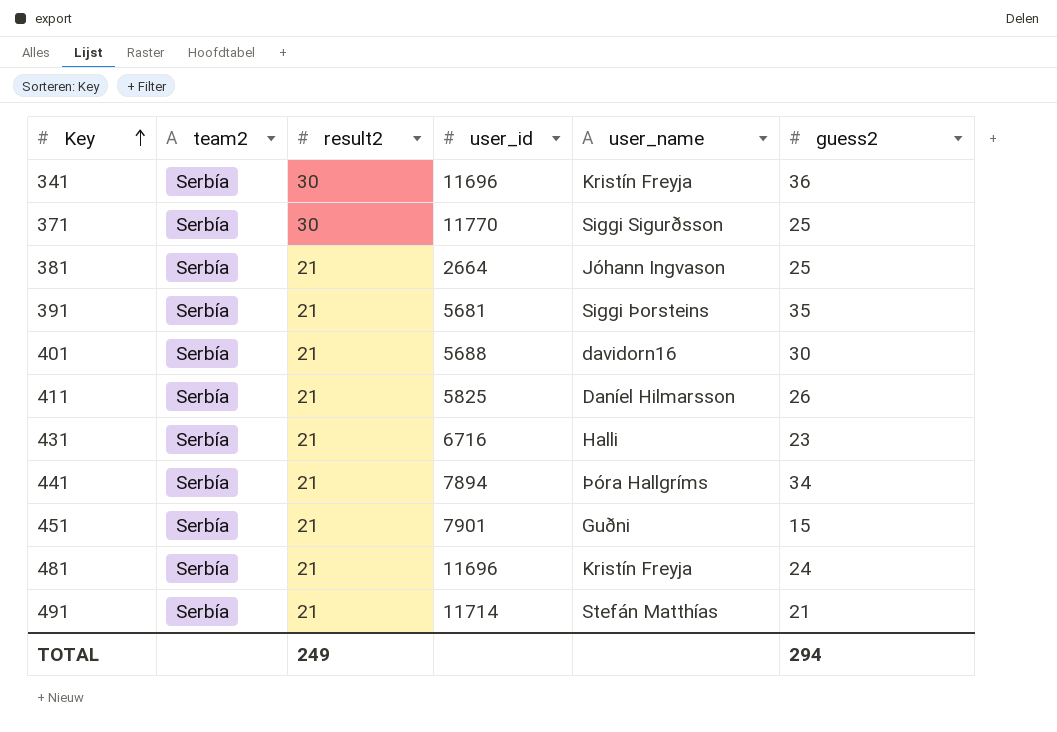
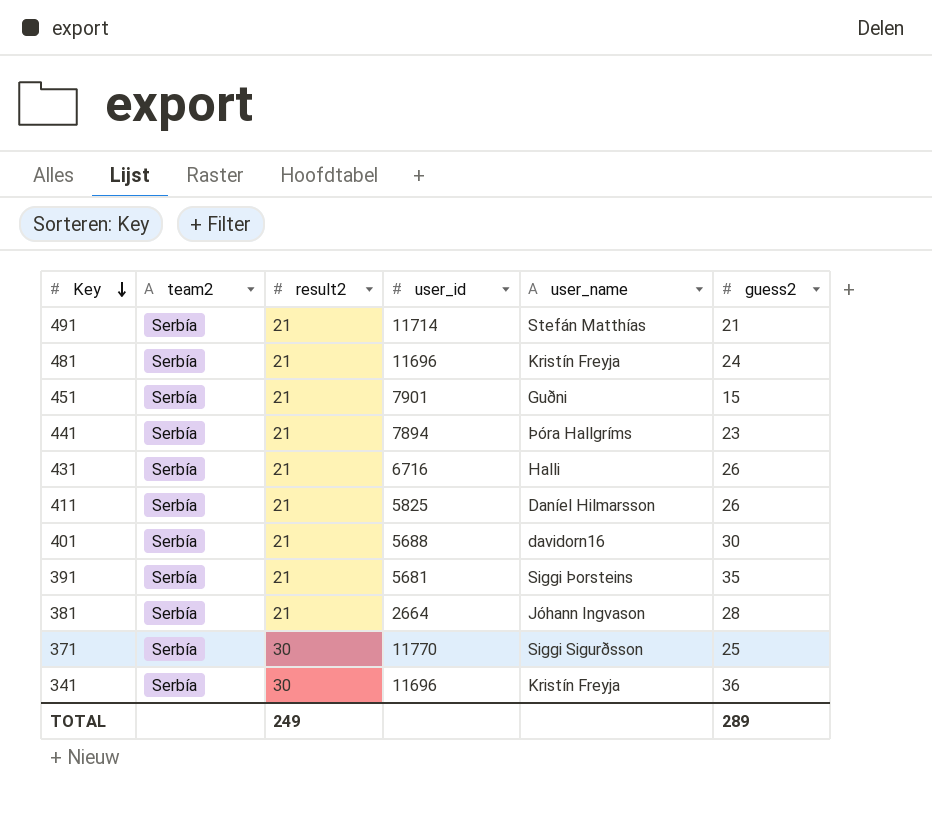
row order: Key ascending -> Key descending
441 | guess2: 34 -> 23
431 | guess2: 23 -> 26
381 | guess2: 25 -> 28
TOTAL | guess2: 294 -> 289

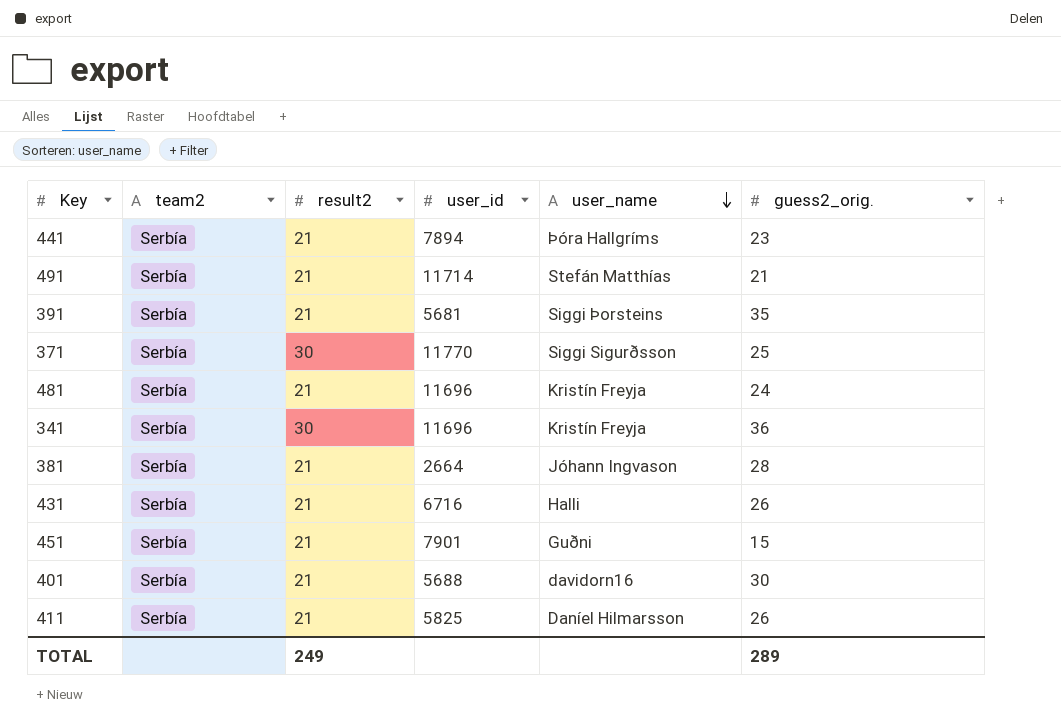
row order: Key descending -> user_name descending
column name: guess2 -> guess2_orig.

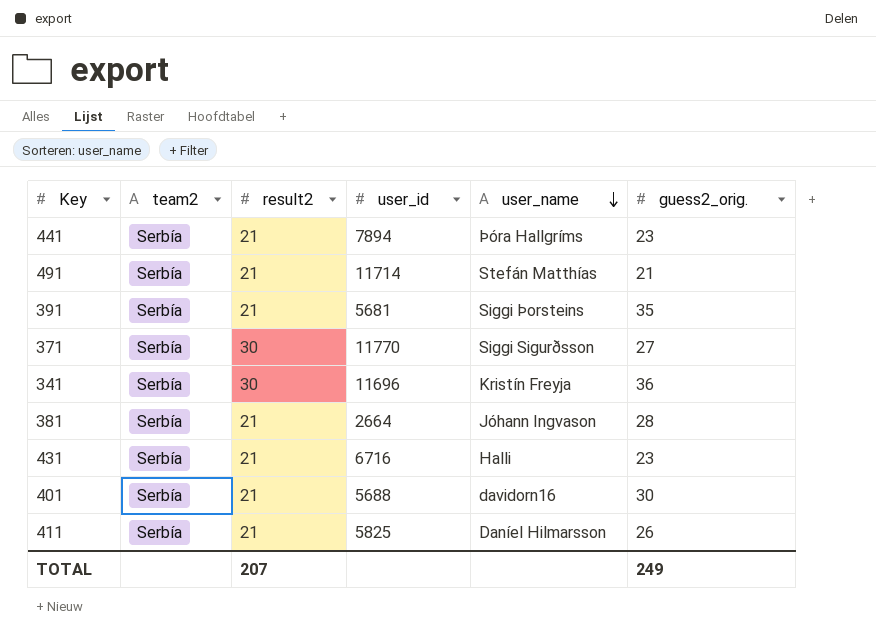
row 481: Serbía | 21 | 11696 | Kristín Freyja | 24 -> none
row 451: Serbía | 21 | 7901 | Guðni | 15 -> none
371 | guess2_orig.: 25 -> 27
431 | guess2_orig.: 26 -> 23
TOTAL | result2: 249 -> 207
TOTAL | guess2_orig.: 289 -> 249

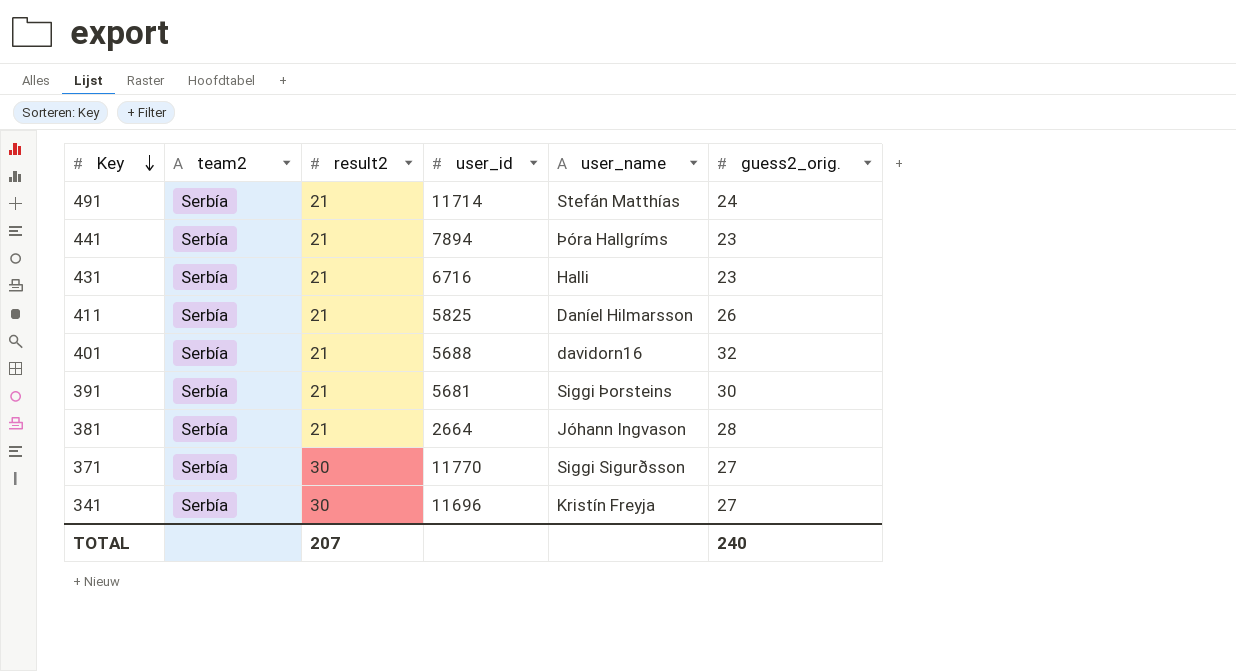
row order: user_name descending -> Key descending
491 | guess2_orig.: 21 -> 24
401 | guess2_orig.: 30 -> 32
391 | guess2_orig.: 35 -> 30
341 | guess2_orig.: 36 -> 27
TOTAL | guess2_orig.: 249 -> 240

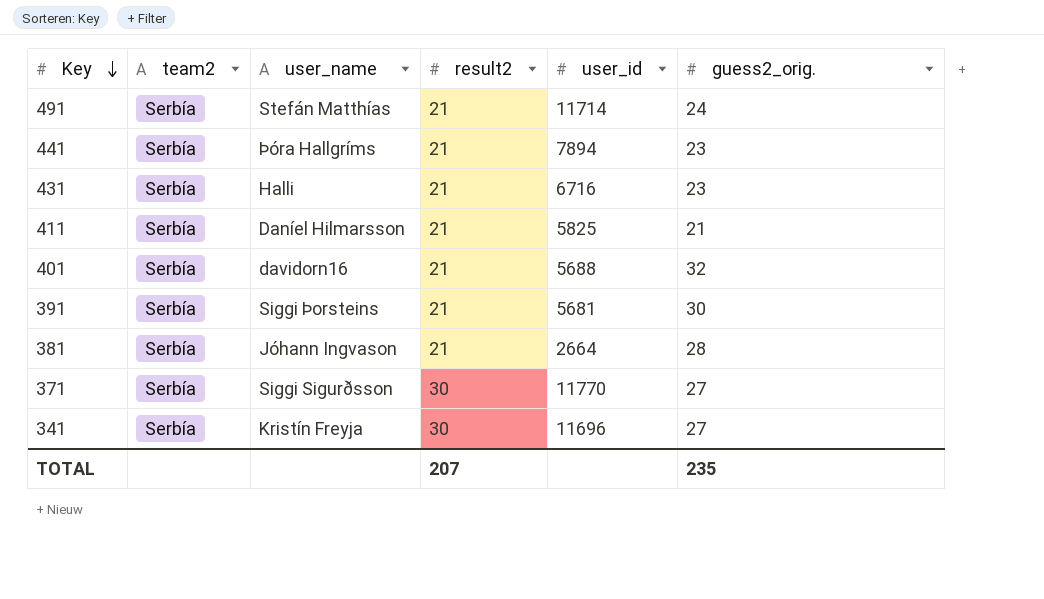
column user_name | position: 5 -> 3
411 | guess2_orig.: 26 -> 21
TOTAL | guess2_orig.: 240 -> 235

